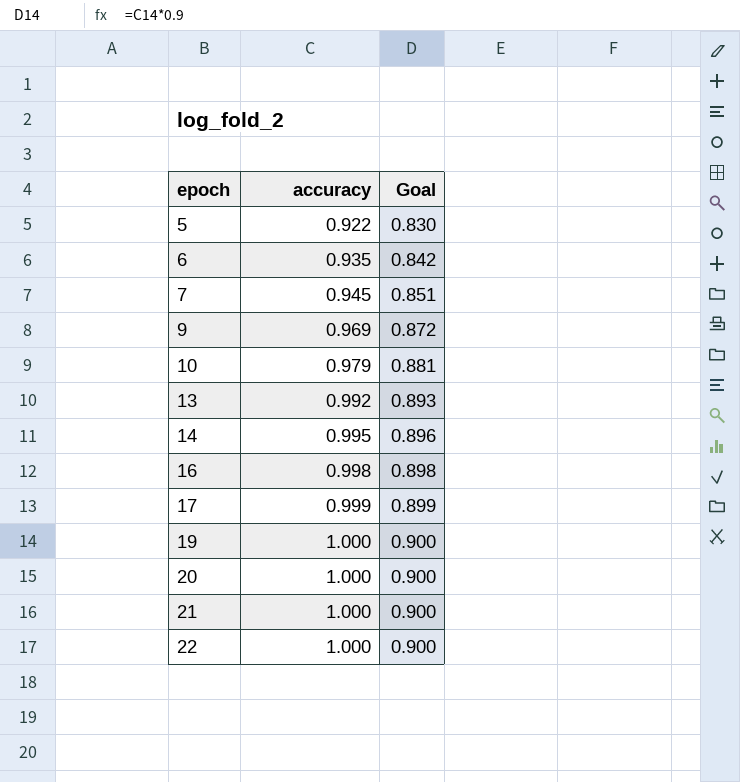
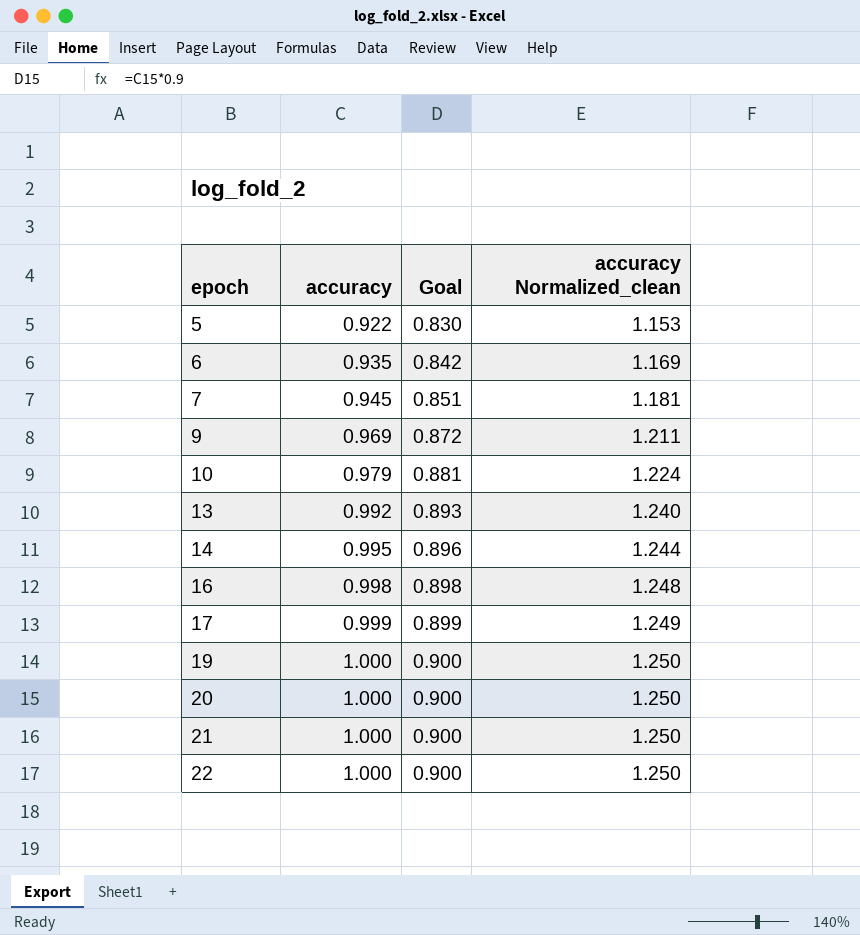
column accuracy Normalized_clean | formula: none -> [accuracy] * 1.25

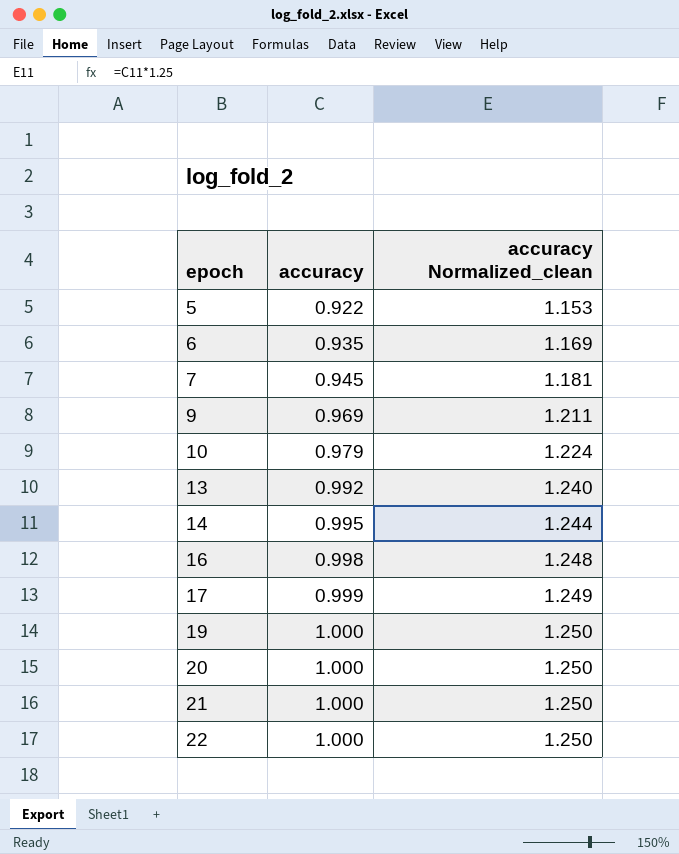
column Goal | formula: [accuracy] * 0.9 -> none

